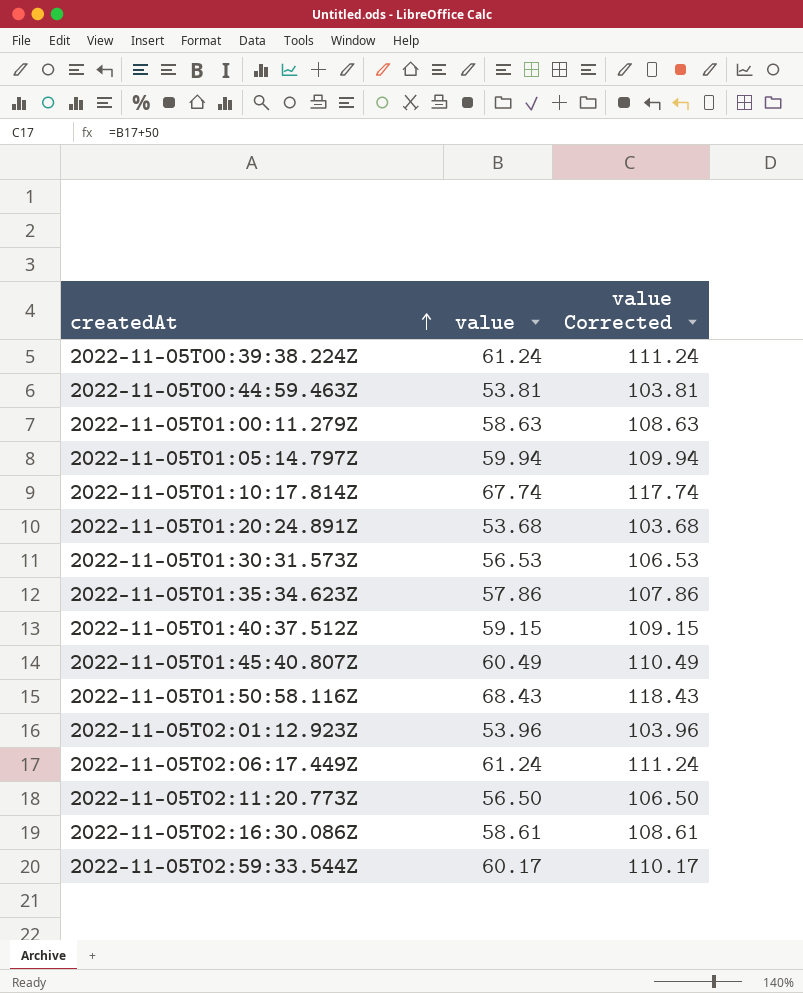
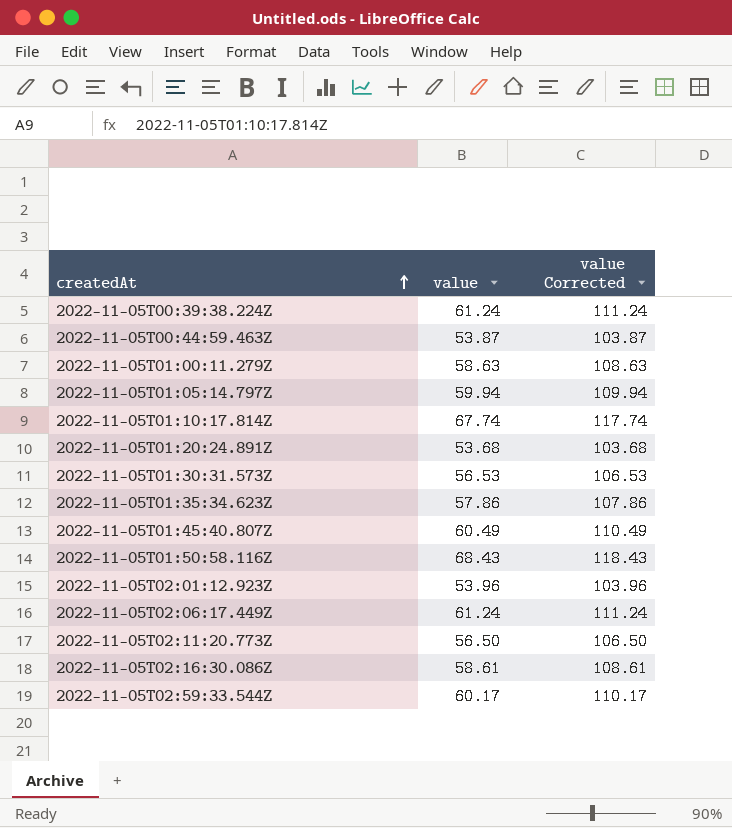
row 2022-11-05T01:40:37.512Z: 59.15 | 109.15 -> none
2022-11-05T00:44:59.463Z | value: 53.81 -> 53.87
2022-11-05T00:44:59.463Z | value Corrected: 103.81 -> 103.87

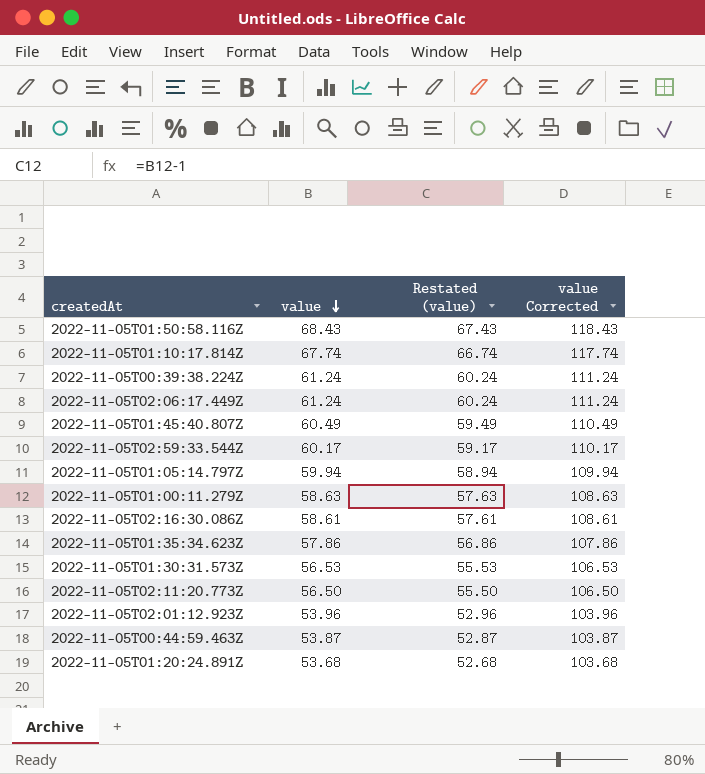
row order: createdAt ascending -> value descending
column Restated (value) | formula: none -> [value] - 1

